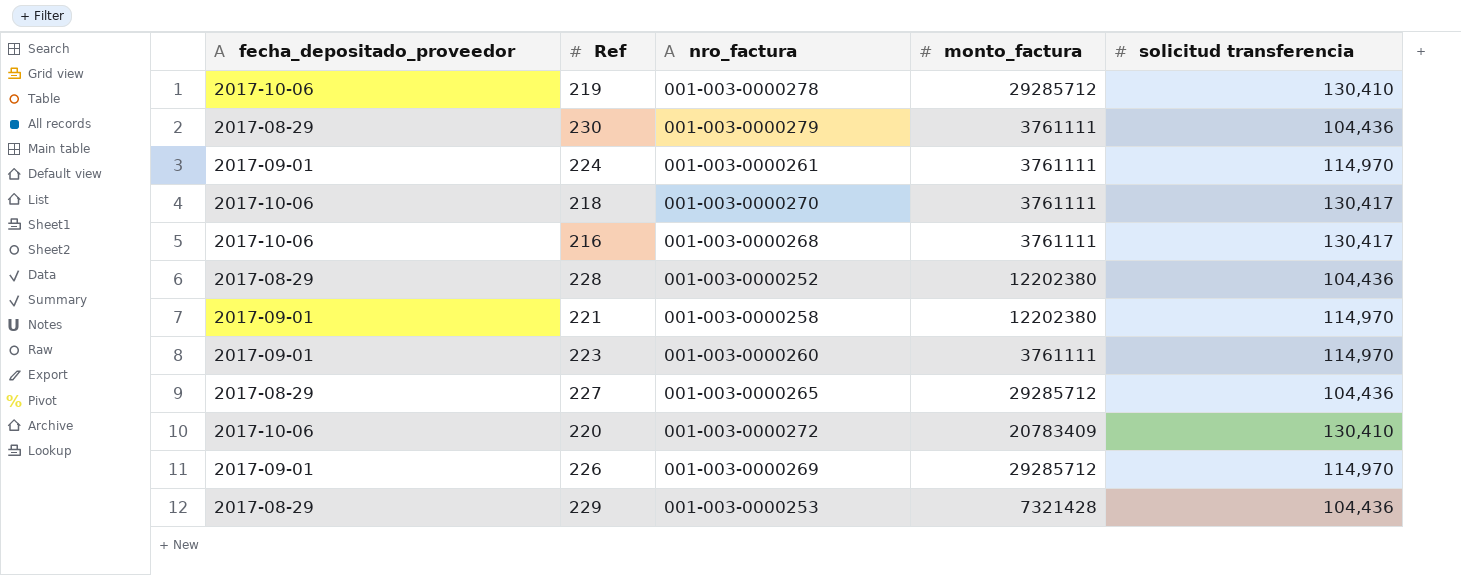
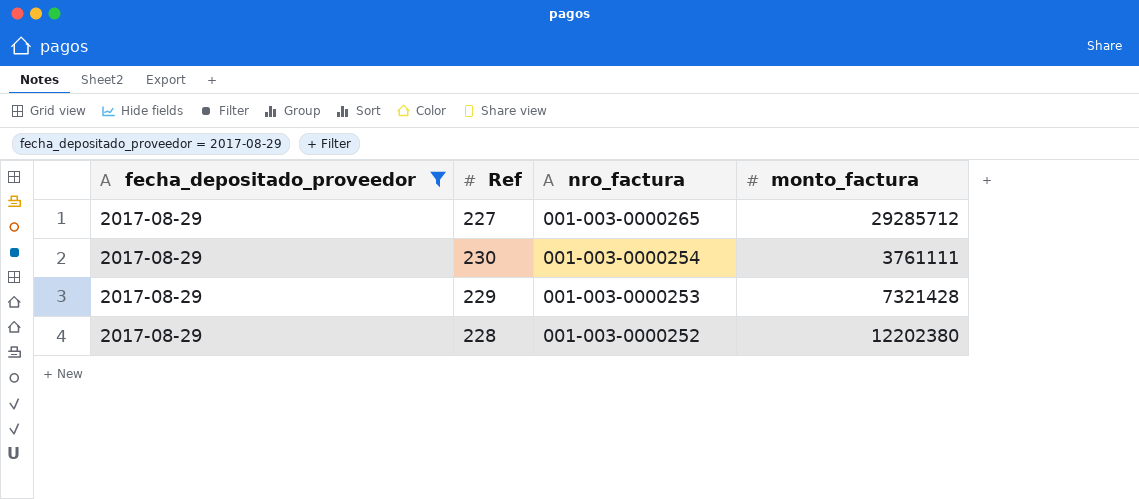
filter: none -> fecha_depositado_proveedor = 2017-08-29
row order: none -> nro_factura descending
column solicitud transferencia | position: 5 -> none
230 | nro_factura: 001-003-0000279 -> 001-003-0000254

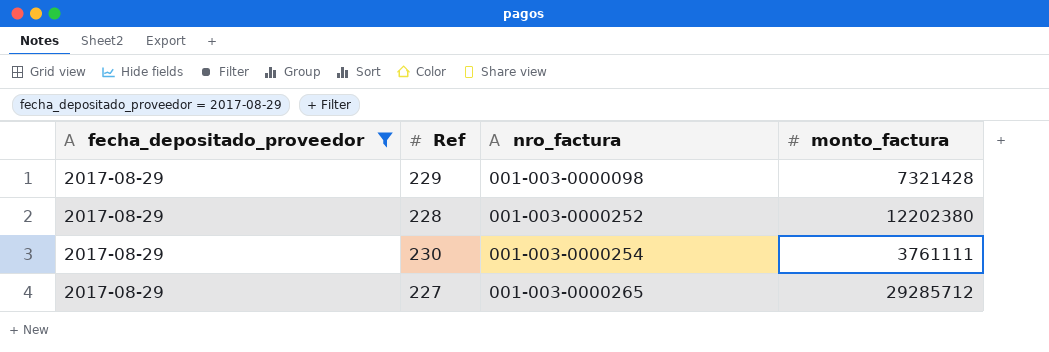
row order: nro_factura descending -> nro_factura ascending
229 | nro_factura: 001-003-0000253 -> 001-003-0000098

